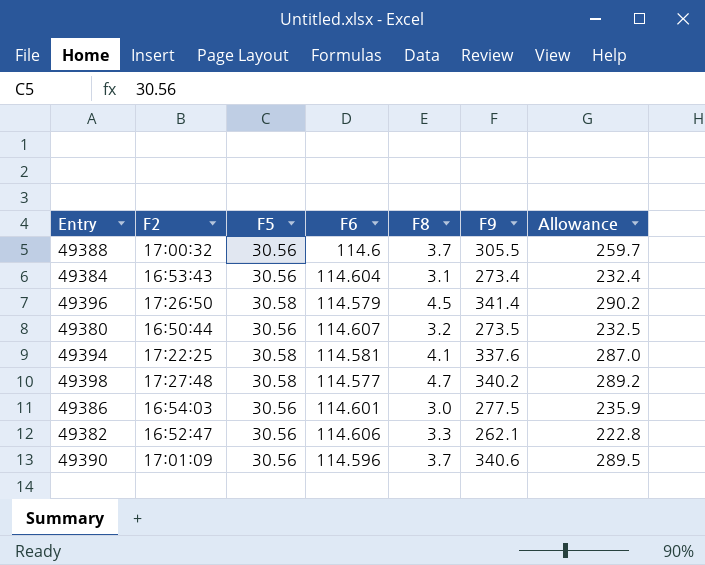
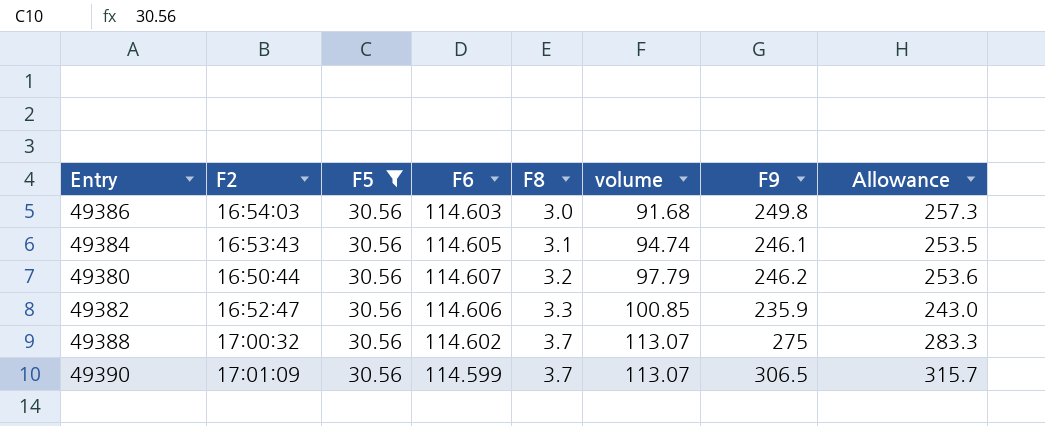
filter: none -> F5 = 30.56
row order: none -> F8 ascending
column volume | formula: none -> [F5] * [F8]
column Allowance | formula: [F9] * 0.85 -> [F9] * 1.03
49386 | F6: 114.601 -> 114.603
49386 | F9: 277.5 -> 249.8
49384 | F6: 114.604 -> 114.605
49384 | F9: 273.4 -> 246.1
49380 | F9: 273.5 -> 246.2
49382 | F9: 262.1 -> 235.9
49388 | F6: 114.6 -> 114.602
49388 | F9: 305.5 -> 275
49390 | F6: 114.596 -> 114.599
49390 | F9: 340.6 -> 306.5

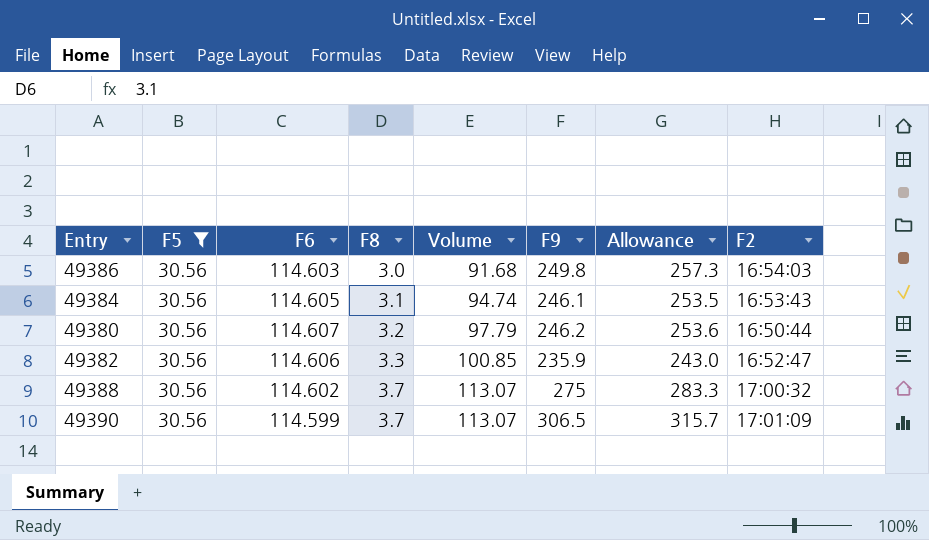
column name: volume -> Volume
column F2 | position: 2 -> 8

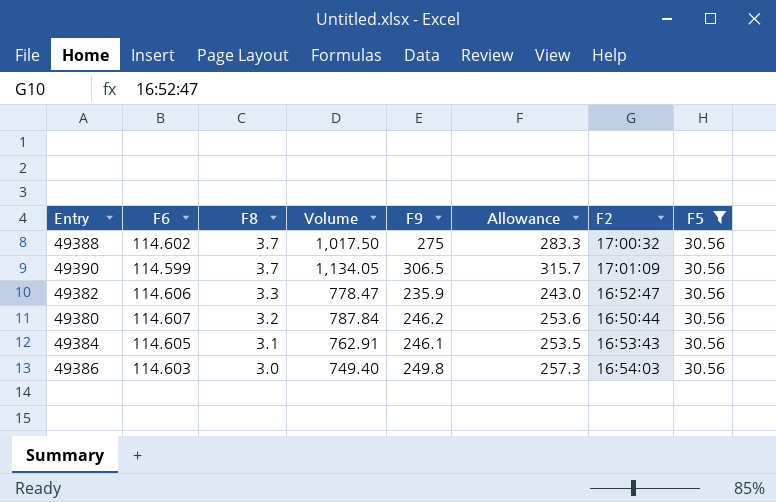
row order: F8 ascending -> F8 descending
column Volume | formula: [F5] * [F8] -> [F8] * [F9]
column F5 | position: 2 -> 8

